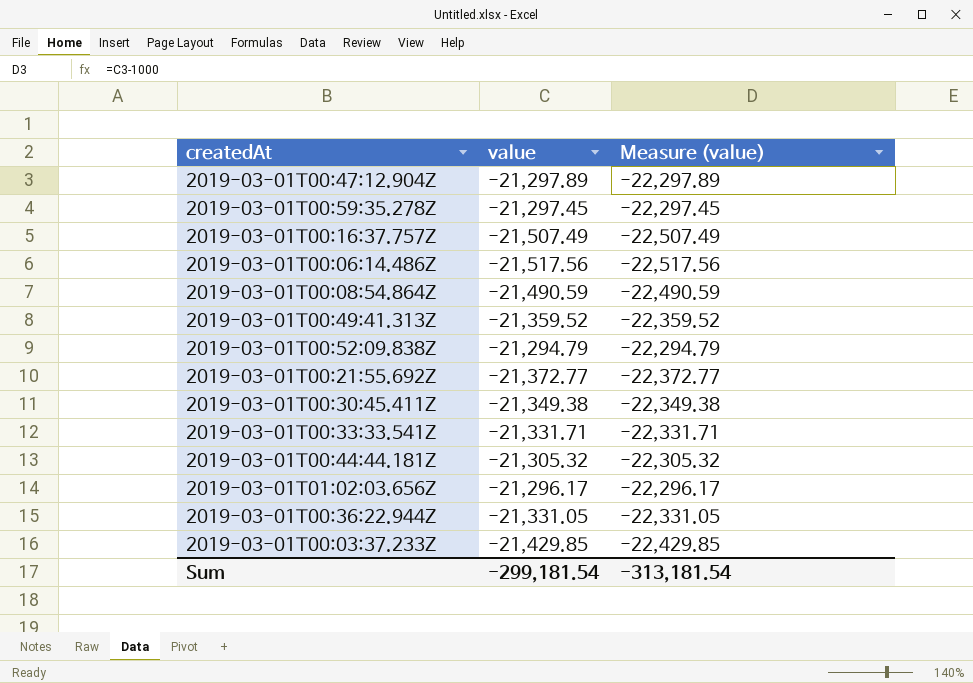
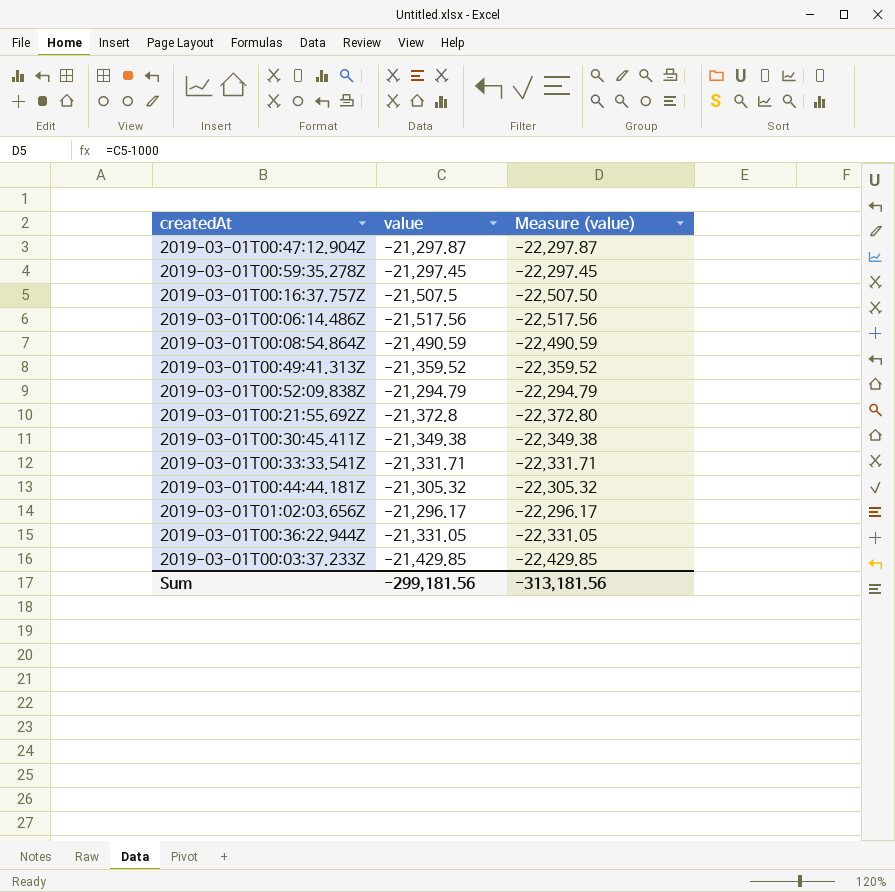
2019-03-01T00:47:12.904Z | value: -21,297.89 -> -21,297.87
2019-03-01T00:47:12.904Z | Measure (value): -22,297.89 -> -22,297.87
2019-03-01T00:16:37.757Z | value: -21,507.49 -> -21,507.5
2019-03-01T00:16:37.757Z | Measure (value): -22,507.49 -> -22,507.50
2019-03-01T00:21:55.692Z | value: -21,372.77 -> -21,372.8
2019-03-01T00:21:55.692Z | Measure (value): -22,372.77 -> -22,372.80
Sum | value: -299,181.54 -> -299,181.56
Sum | Measure (value): -313,181.54 -> -313,181.56

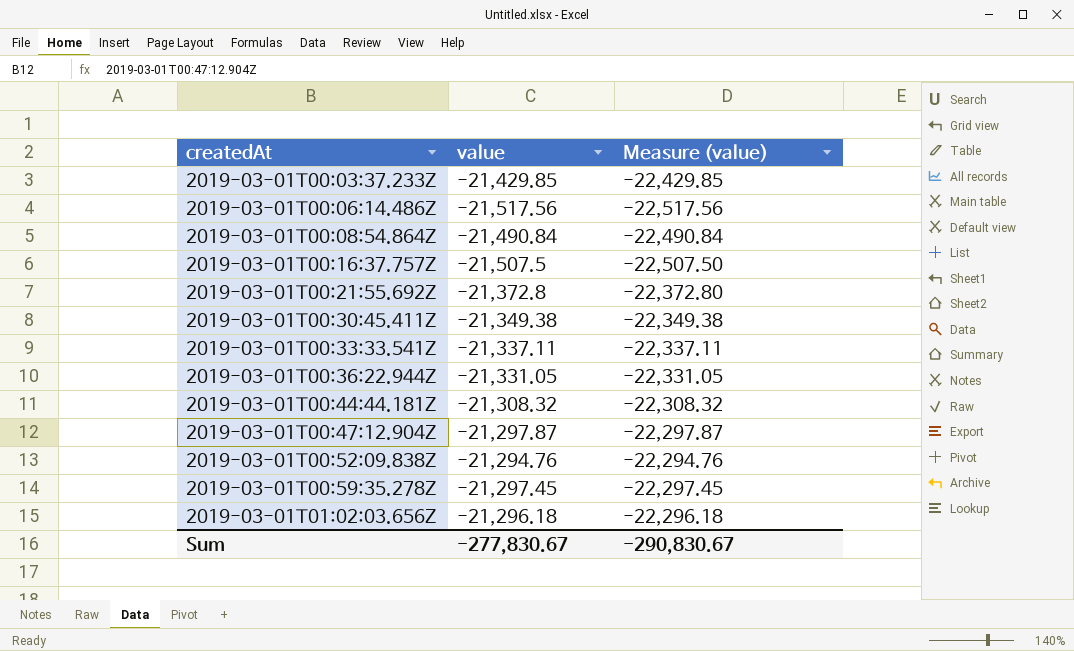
row order: none -> createdAt ascending
row 2019-03-01T00:49:41.313Z: -21,359.52 | -22,359.52 -> none
2019-03-01T00:08:54.864Z | value: -21,490.59 -> -21,490.84
2019-03-01T00:08:54.864Z | Measure (value): -22,490.59 -> -22,490.84
2019-03-01T00:33:33.541Z | value: -21,331.71 -> -21,337.11
2019-03-01T00:33:33.541Z | Measure (value): -22,331.71 -> -22,337.11
2019-03-01T00:44:44.181Z | value: -21,305.32 -> -21,308.32
2019-03-01T00:44:44.181Z | Measure (value): -22,305.32 -> -22,308.32
2019-03-01T00:52:09.838Z | value: -21,294.79 -> -21,294.76
2019-03-01T00:52:09.838Z | Measure (value): -22,294.79 -> -22,294.76
2019-03-01T01:02:03.656Z | value: -21,296.17 -> -21,296.18
2019-03-01T01:02:03.656Z | Measure (value): -22,296.17 -> -22,296.18
Sum | value: -299,181.56 -> -277,830.67
Sum | Measure (value): -313,181.56 -> -290,830.67

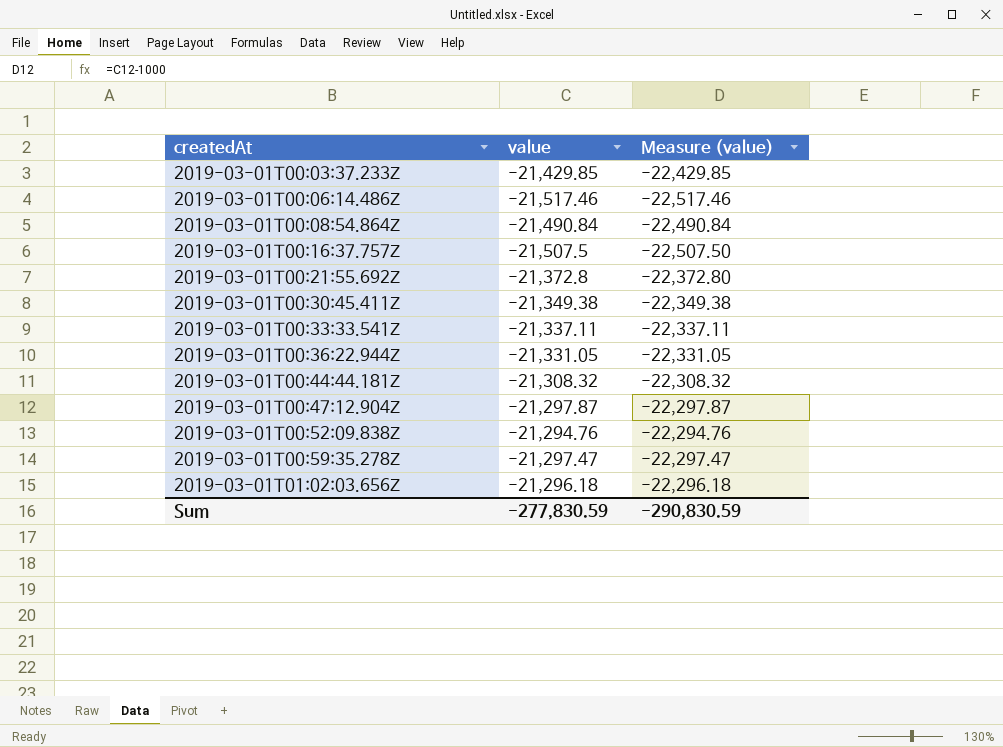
2019-03-01T00:06:14.486Z | value: -21,517.56 -> -21,517.46
2019-03-01T00:06:14.486Z | Measure (value): -22,517.56 -> -22,517.46
2019-03-01T00:59:35.278Z | value: -21,297.45 -> -21,297.47
2019-03-01T00:59:35.278Z | Measure (value): -22,297.45 -> -22,297.47
Sum | value: -277,830.67 -> -277,830.59
Sum | Measure (value): -290,830.67 -> -290,830.59

